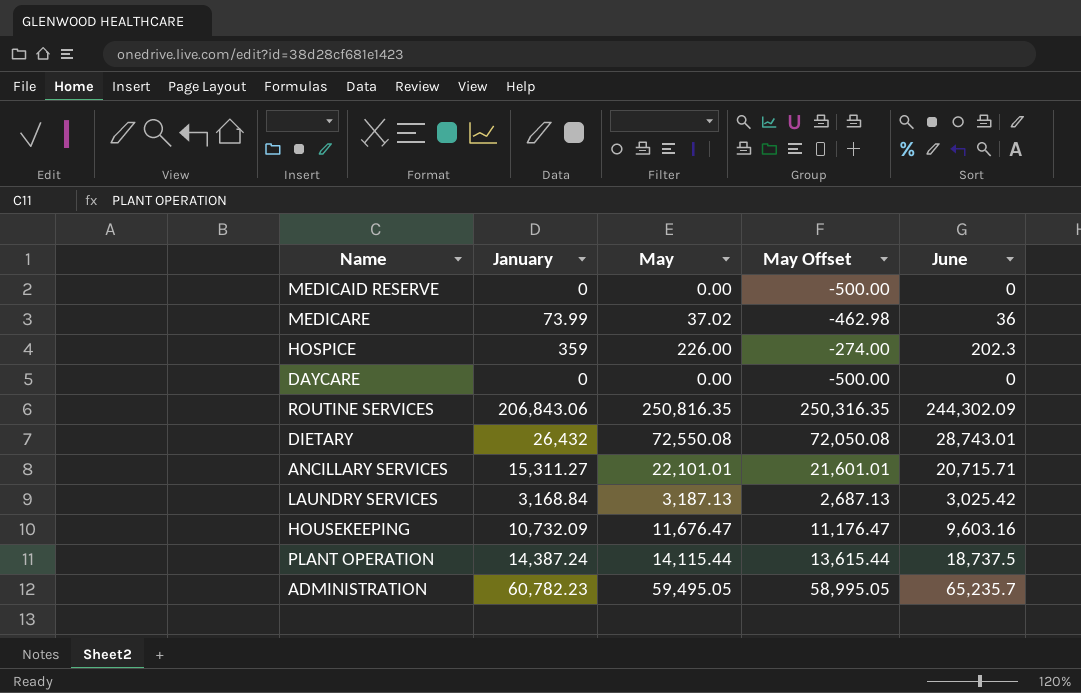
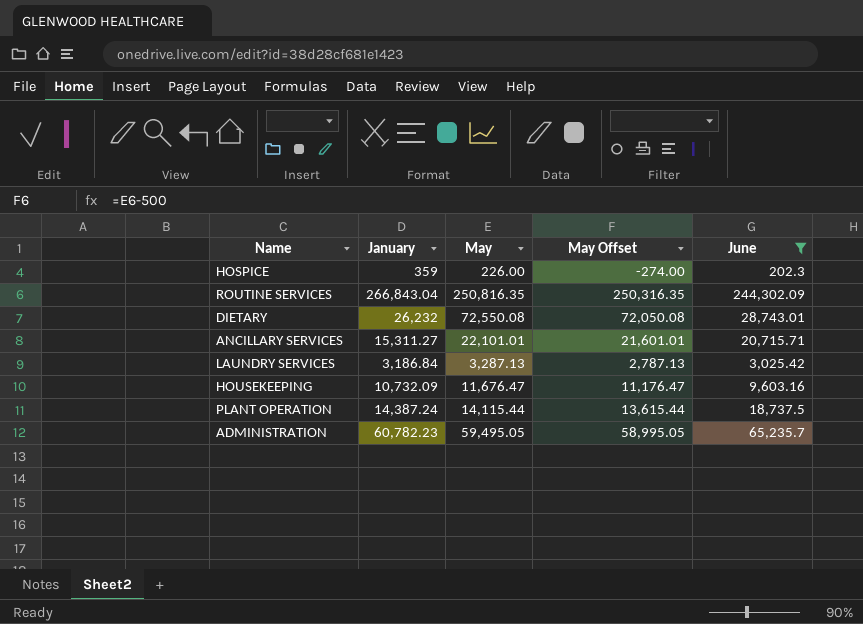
filter: none -> June >= 202.3
ROUTINE SERVICES | January: 206,843.06 -> 266,843.04
DIETARY | January: 26,432 -> 26,232
LAUNDRY SERVICES | January: 3,168.84 -> 3,186.84
LAUNDRY SERVICES | May: 3,187.13 -> 3,287.13
LAUNDRY SERVICES | May Offset: 2,687.13 -> 2,787.13

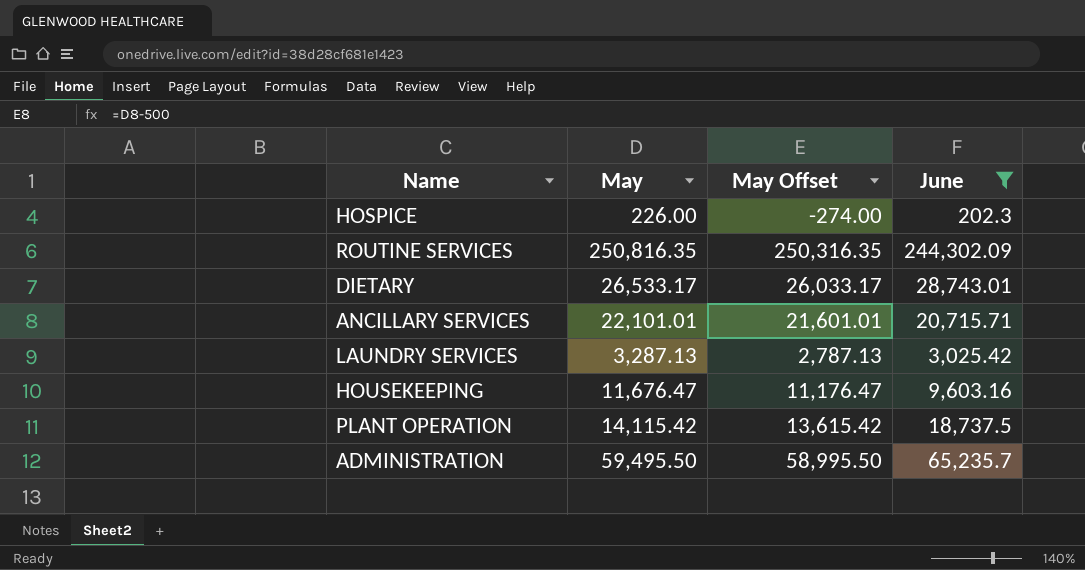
column January | position: 2 -> none
DIETARY | May: 72,550.08 -> 26,533.17
DIETARY | May Offset: 72,050.08 -> 26,033.17
PLANT OPERATION | May: 14,115.44 -> 14,115.42
PLANT OPERATION | May Offset: 13,615.44 -> 13,615.42
ADMINISTRATION | May: 59,495.05 -> 59,495.50
ADMINISTRATION | May Offset: 58,995.05 -> 58,995.50

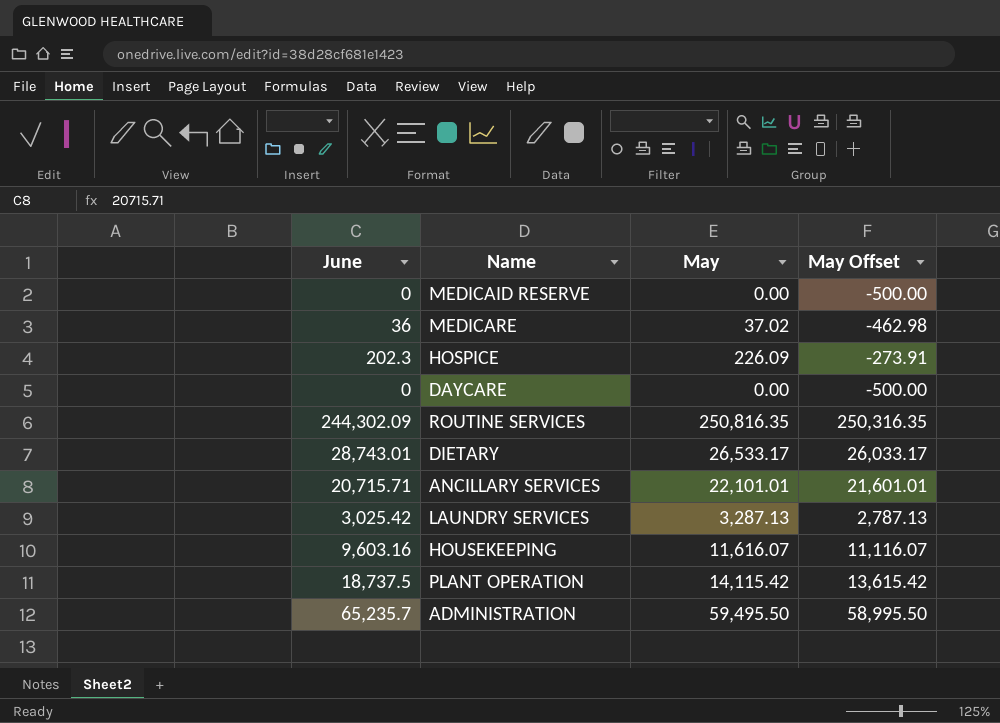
filter: June >= 202.3 -> none
column June | position: 4 -> 1
HOSPICE | May: 226.00 -> 226.09
HOSPICE | May Offset: -274.00 -> -273.91
HOUSEKEEPING | May: 11,676.47 -> 11,616.07
HOUSEKEEPING | May Offset: 11,176.47 -> 11,116.07

